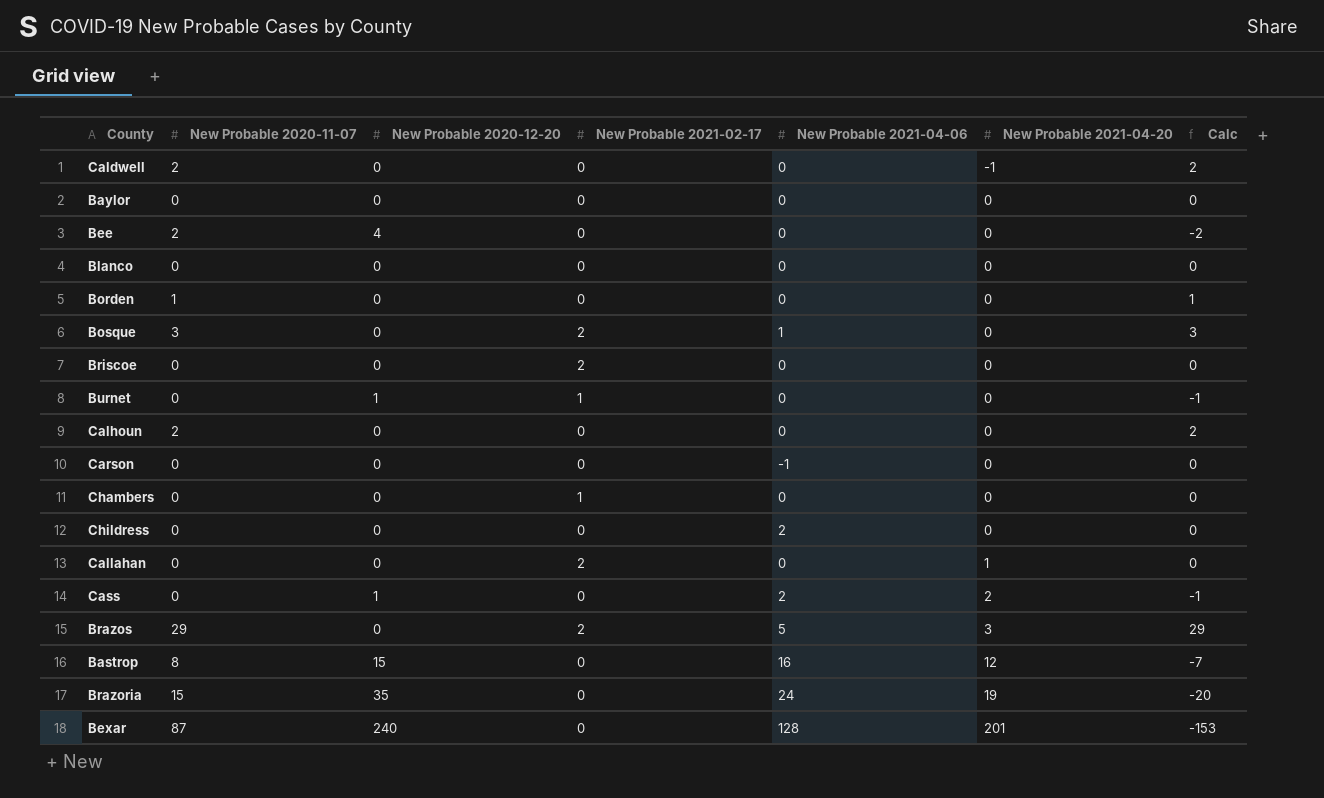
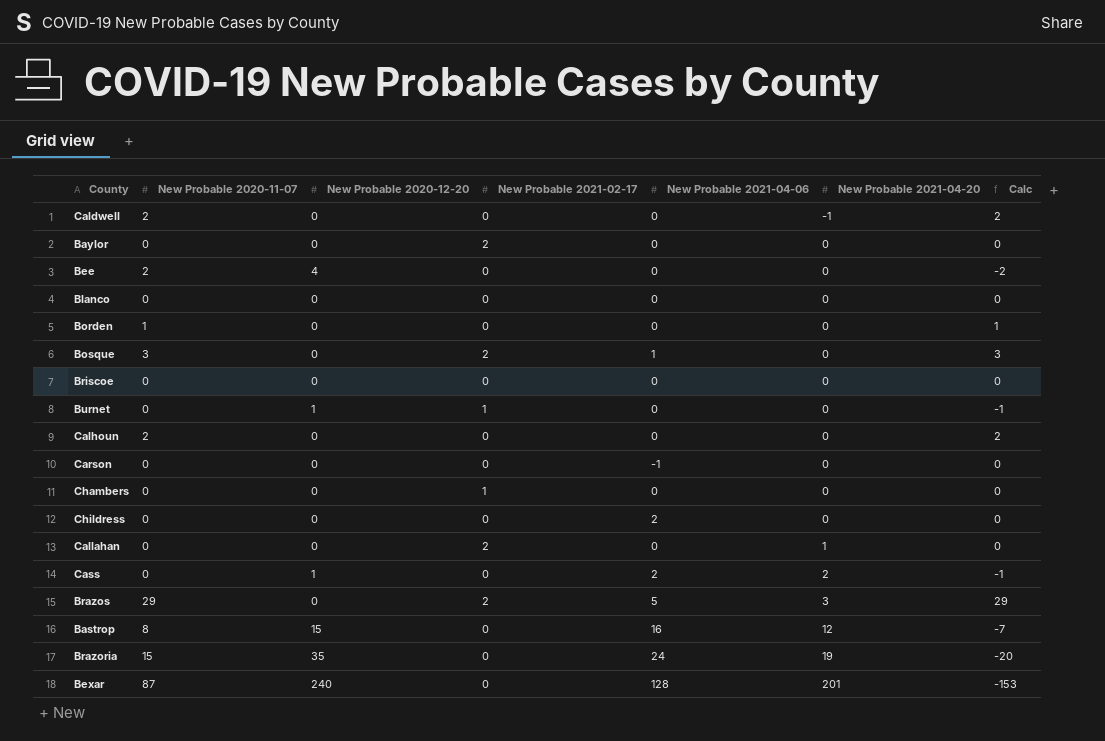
Baylor | New Probable 2021-02-17: 0 -> 2
Briscoe | New Probable 2021-02-17: 2 -> 0

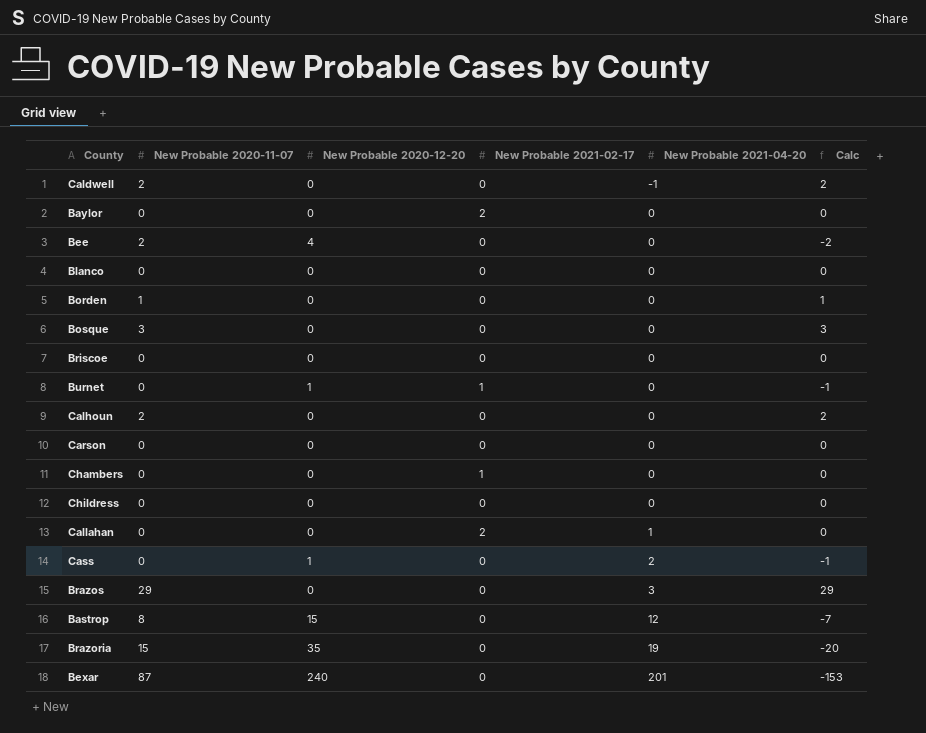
column New Probable 2021-04-06 | position: 5 -> none
Bosque | New Probable 2021-02-17: 2 -> 0
Brazos | New Probable 2021-02-17: 2 -> 0

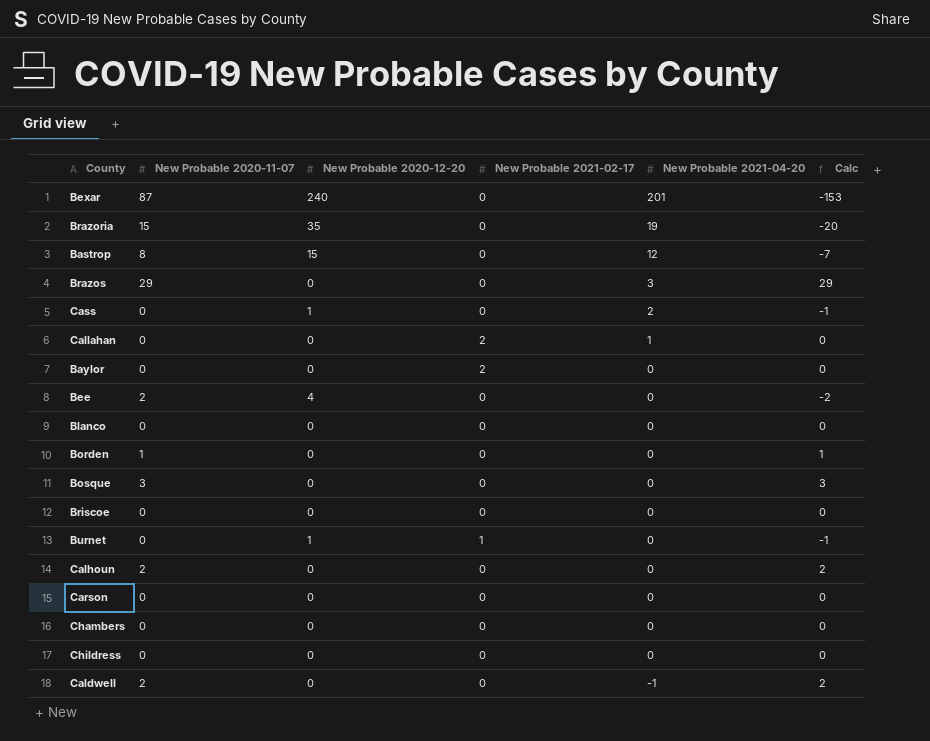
row order: New Probable 2021-04-20 ascending -> New Probable 2021-04-20 descending
Chambers | New Probable 2021-02-17: 1 -> 0

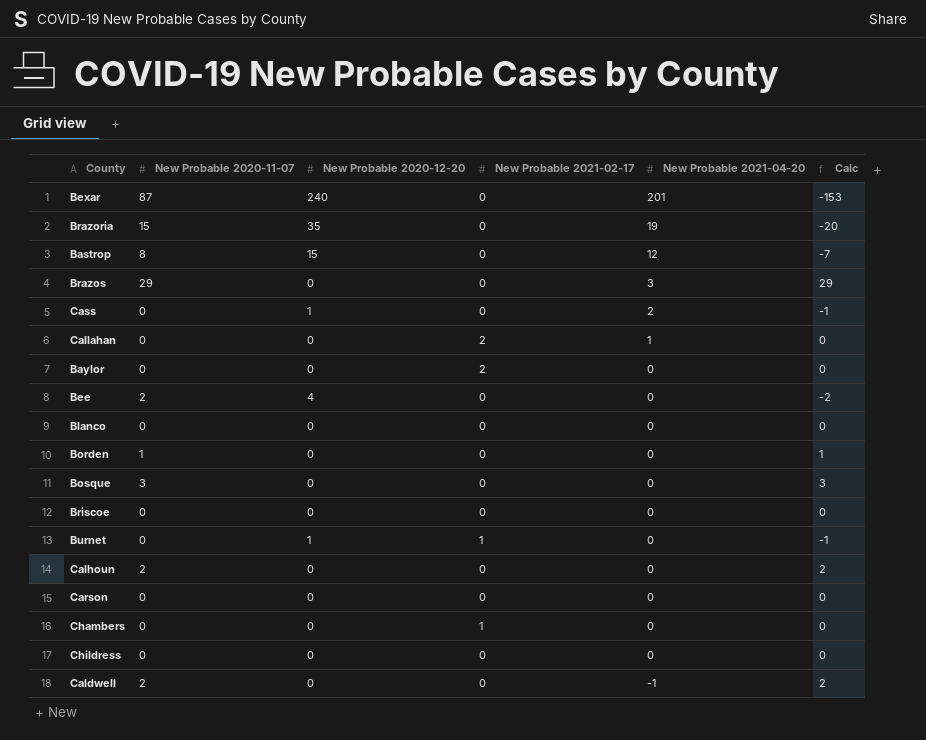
Chambers | New Probable 2021-02-17: 0 -> 1

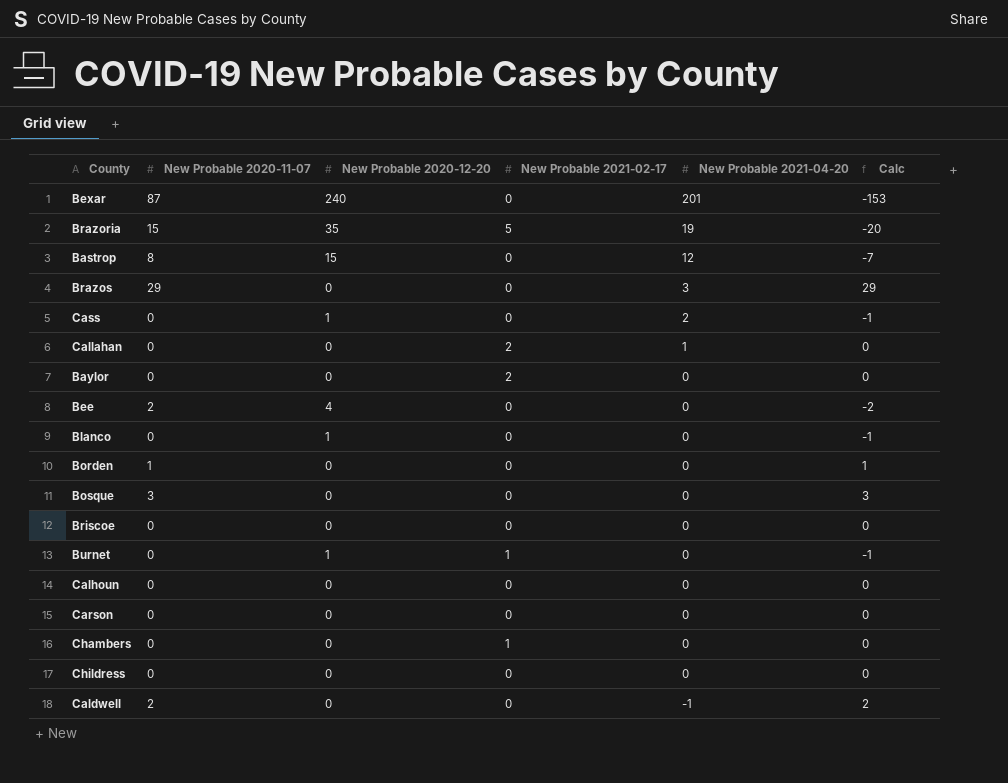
Brazoria | New Probable 2021-02-17: 0 -> 5
Blanco | New Probable 2020-12-20: 0 -> 1
Blanco | Calc: 0 -> -1
Calhoun | New Probable 2020-11-07: 2 -> 0
Calhoun | Calc: 2 -> 0

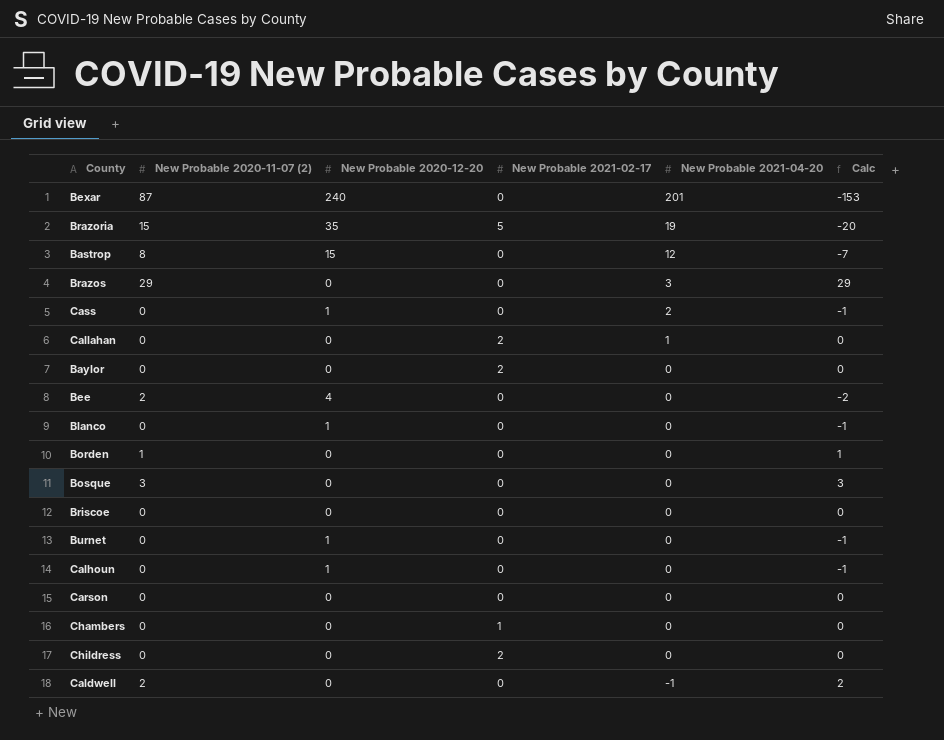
column name: New Probable 2020-11-07 -> New Probable 2020-11-07 (2)
Burnet | New Probable 2021-02-17: 1 -> 0
Calhoun | New Probable 2020-12-20: 0 -> 1
Calhoun | Calc: 0 -> -1
Childress | New Probable 2021-02-17: 0 -> 2

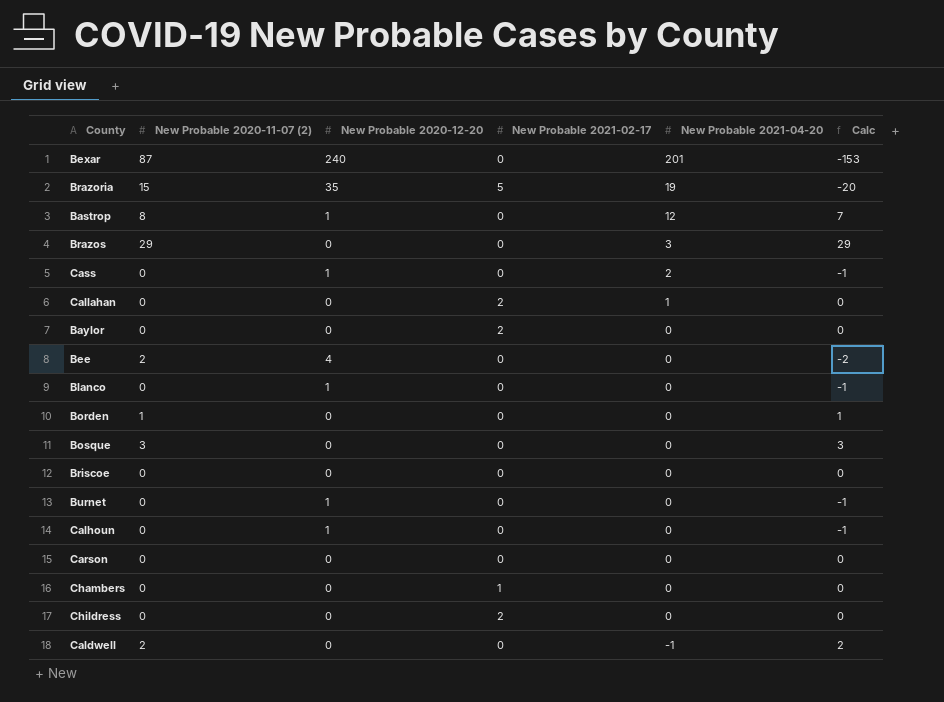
Bastrop | New Probable 2020-12-20: 15 -> 1
Bastrop | Calc: -7 -> 7

